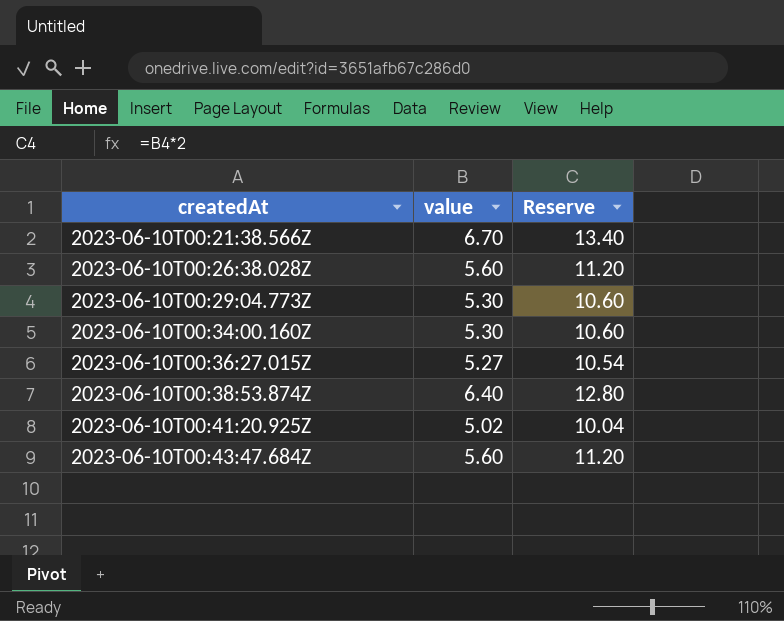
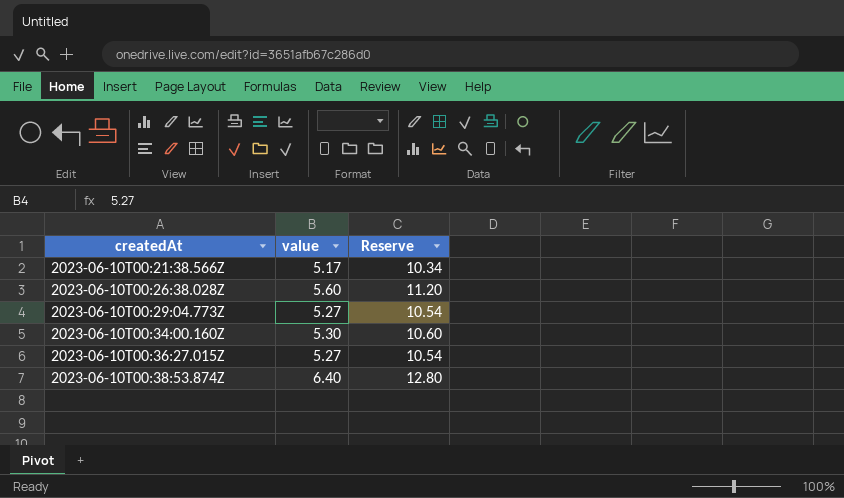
row 2023-06-10T00:41:20.925Z: 5.02 | 10.04 -> none
row 2023-06-10T00:43:47.684Z: 5.60 | 11.20 -> none
2023-06-10T00:21:38.566Z | value: 6.70 -> 5.17
2023-06-10T00:21:38.566Z | Reserve: 13.40 -> 10.34
2023-06-10T00:29:04.773Z | value: 5.30 -> 5.27
2023-06-10T00:29:04.773Z | Reserve: 10.60 -> 10.54

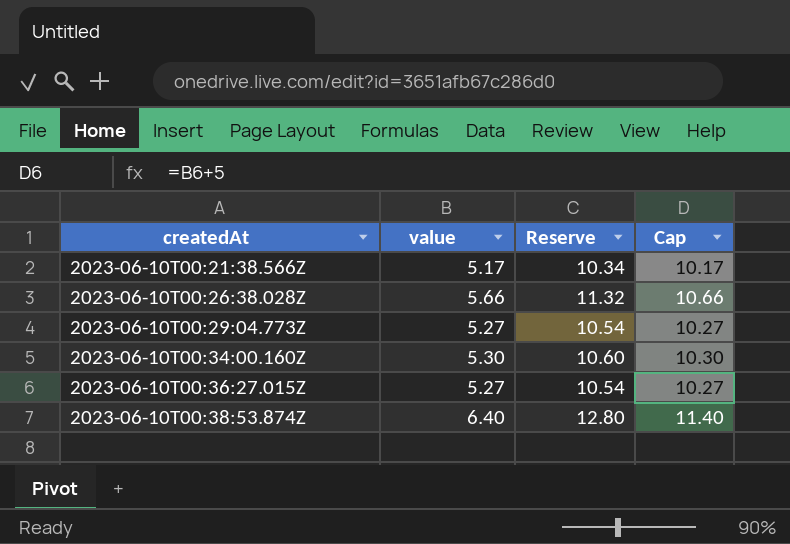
column Cap | formula: none -> [value] + 5
2023-06-10T00:26:38.028Z | value: 5.60 -> 5.66
2023-06-10T00:26:38.028Z | Reserve: 11.20 -> 11.32

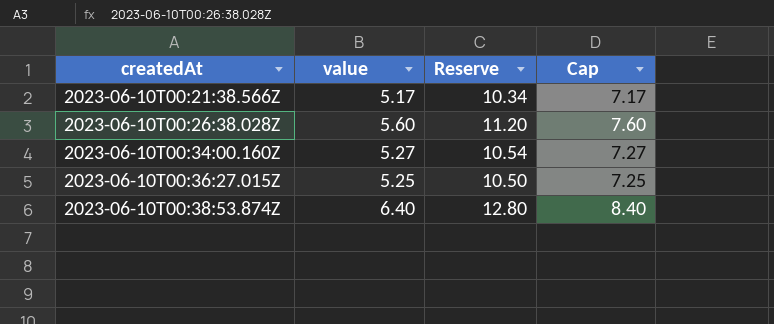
column Cap | formula: [value] + 5 -> [value] + 2
row 2023-06-10T00:29:04.773Z: 5.27 | 10.54 | 10.27 -> none
2023-06-10T00:26:38.028Z | value: 5.66 -> 5.60
2023-06-10T00:26:38.028Z | Reserve: 11.32 -> 11.20
2023-06-10T00:34:00.160Z | value: 5.30 -> 5.27
2023-06-10T00:34:00.160Z | Reserve: 10.60 -> 10.54
2023-06-10T00:36:27.015Z | value: 5.27 -> 5.25
2023-06-10T00:36:27.015Z | Reserve: 10.54 -> 10.50

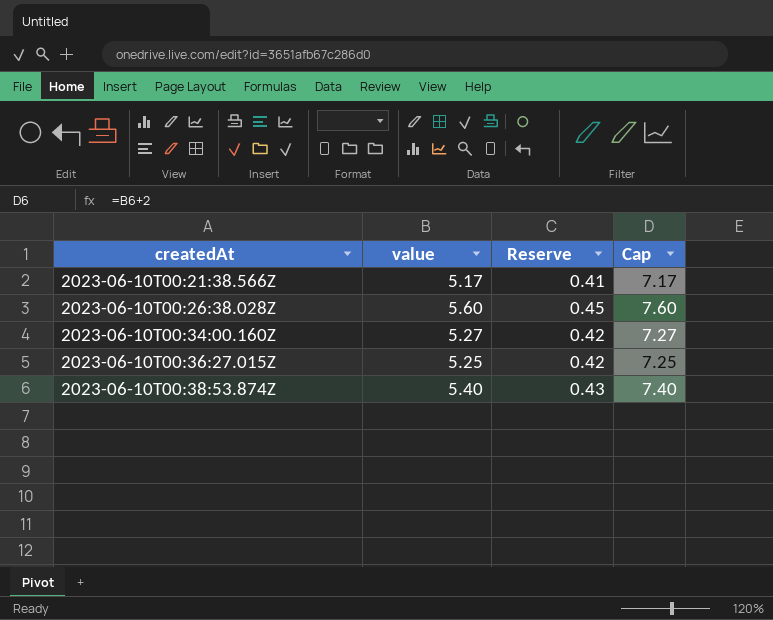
column Reserve | formula: [value] * 2 -> [value] * 0.08
2023-06-10T00:38:53.874Z | value: 6.40 -> 5.40
2023-06-10T00:38:53.874Z | Cap: 8.40 -> 7.40

